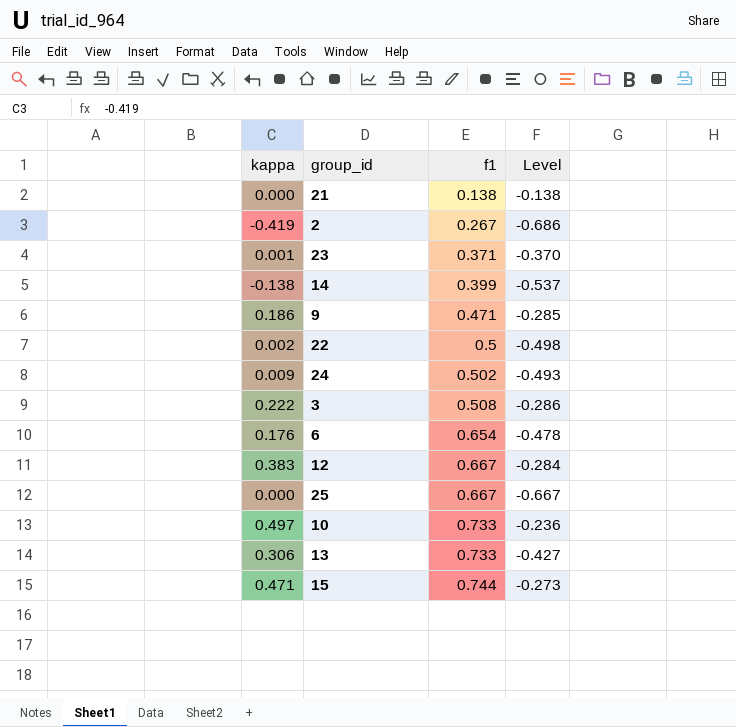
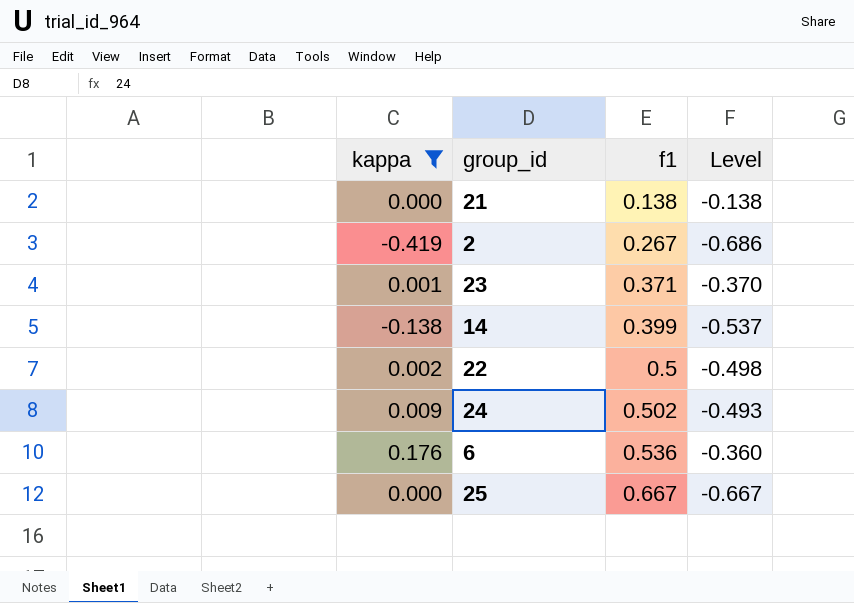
filter: none -> kappa <= 0.176
6 | f1: 0.654 -> 0.536
6 | Level: -0.478 -> -0.360

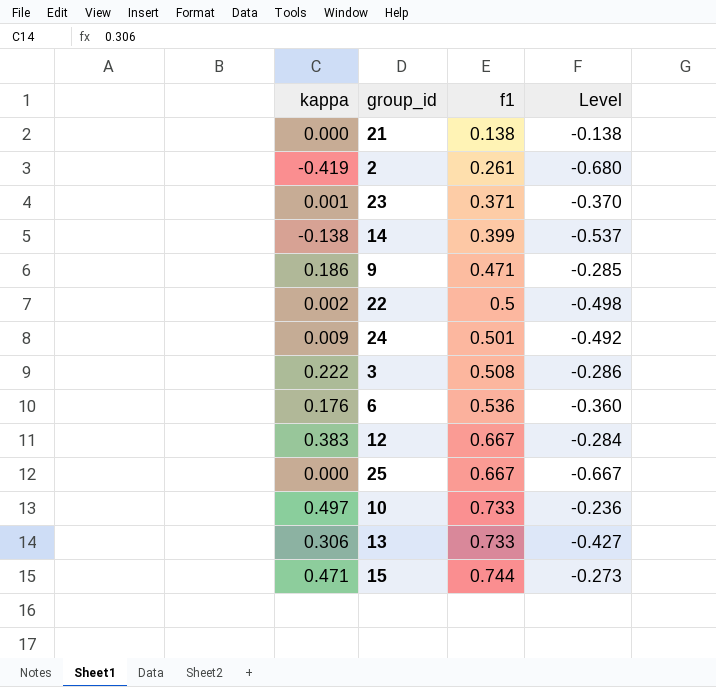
filter: kappa <= 0.176 -> none
2 | f1: 0.267 -> 0.261
2 | Level: -0.686 -> -0.680
24 | f1: 0.502 -> 0.501
24 | Level: -0.493 -> -0.492

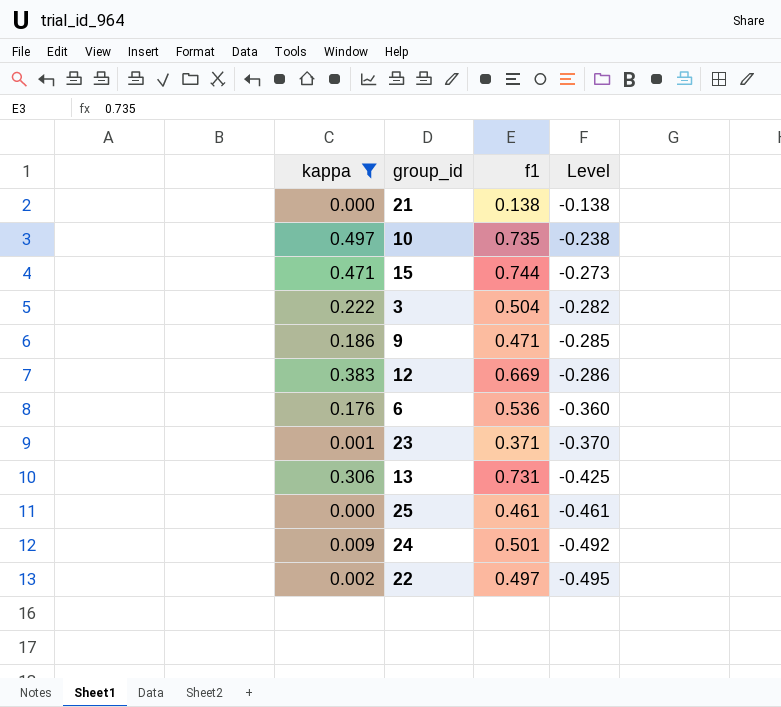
filter: none -> kappa >= 0.000
row order: f1 ascending -> Level descending
10 | f1: 0.733 -> 0.735
10 | Level: -0.236 -> -0.238
3 | f1: 0.508 -> 0.504
3 | Level: -0.286 -> -0.282
12 | f1: 0.667 -> 0.669
12 | Level: -0.284 -> -0.286
13 | f1: 0.733 -> 0.731
13 | Level: -0.427 -> -0.425
25 | f1: 0.667 -> 0.461
25 | Level: -0.667 -> -0.461
22 | f1: 0.5 -> 0.497
22 | Level: -0.498 -> -0.495

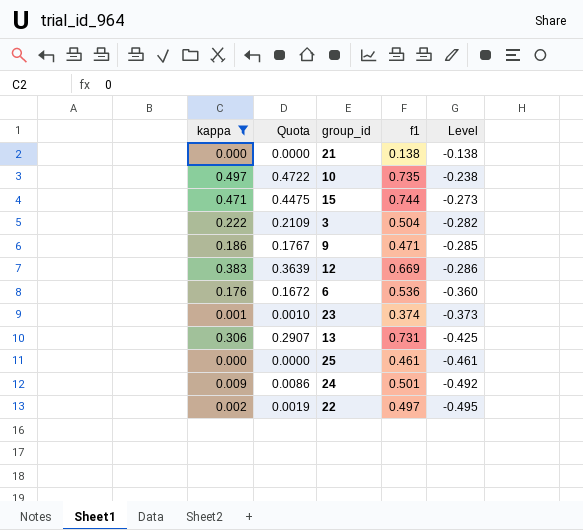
column Quota | formula: none -> [kappa] * 0.95
23 | f1: 0.371 -> 0.374
23 | Level: -0.370 -> -0.373

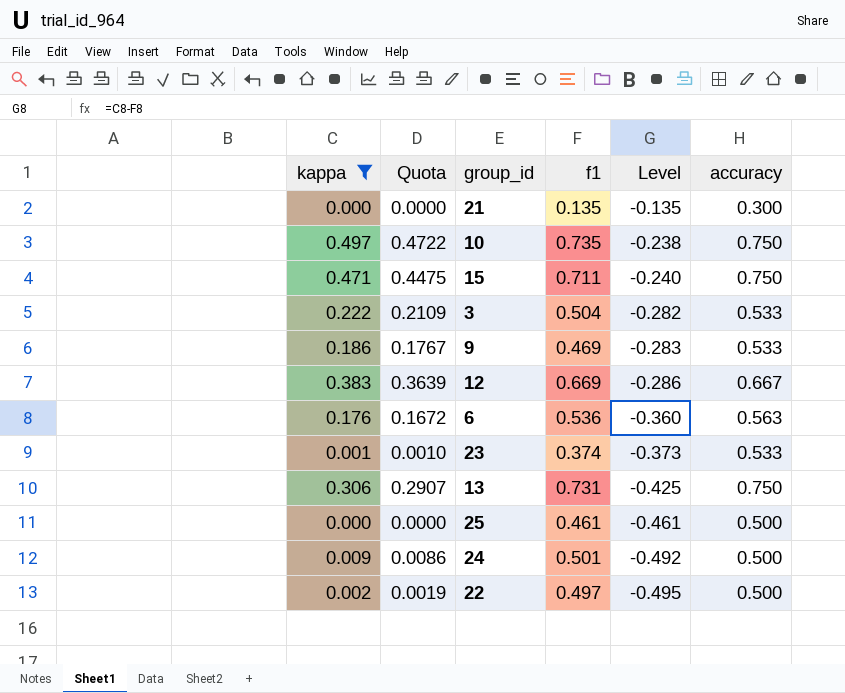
column accuracy | position: none -> 6
21 | f1: 0.138 -> 0.135
21 | Level: -0.138 -> -0.135
15 | f1: 0.744 -> 0.711
15 | Level: -0.273 -> -0.240
9 | f1: 0.471 -> 0.469
9 | Level: -0.285 -> -0.283

